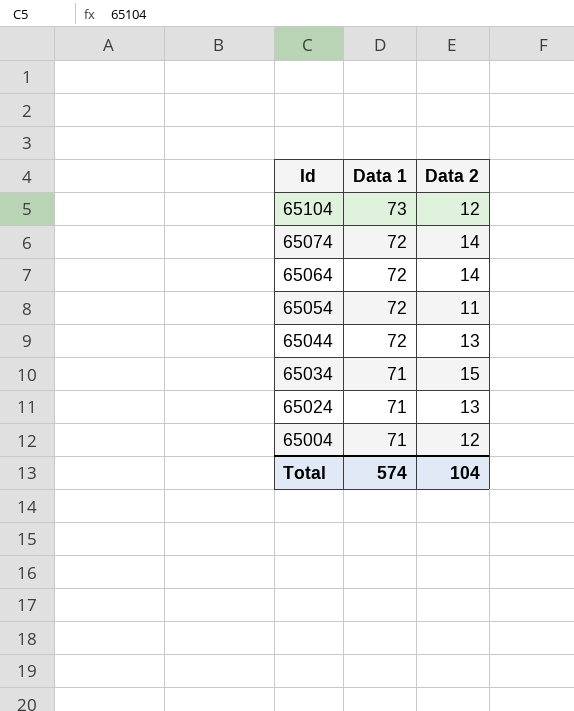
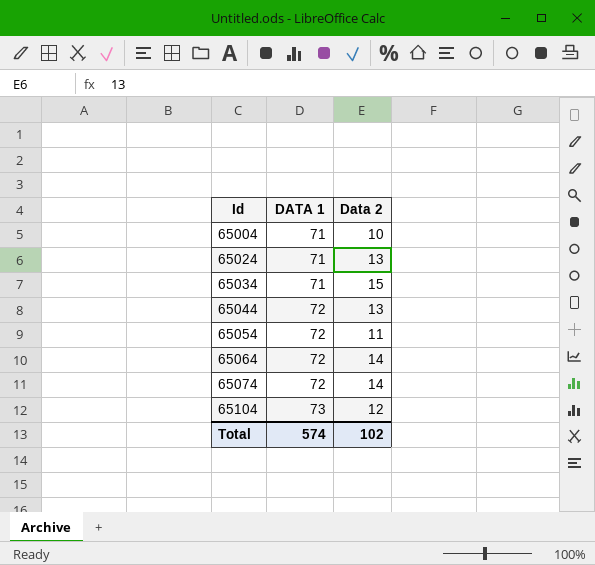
row order: Id descending -> Id ascending
column name: Data 1 -> DATA 1
65004 | Data 2: 12 -> 10
Total | Data 2: 104 -> 102

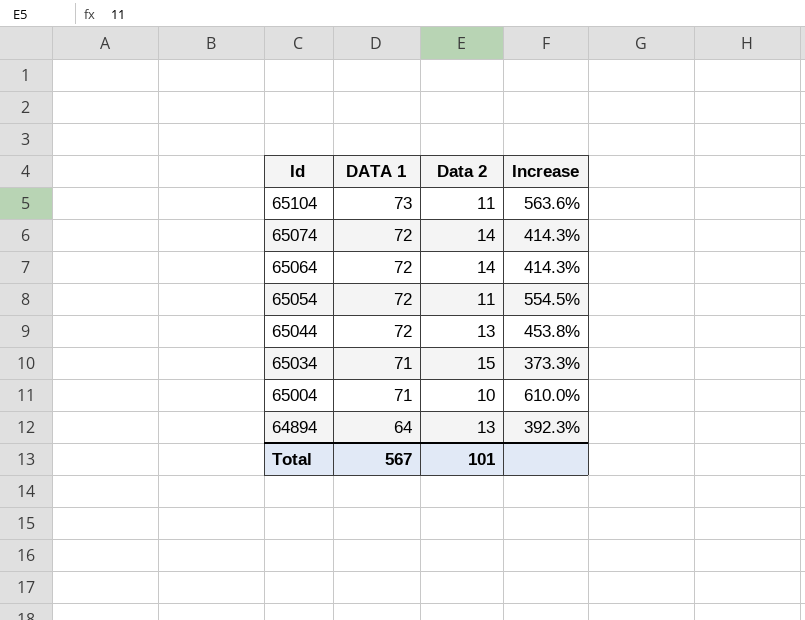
row order: Id ascending -> Id descending
column Increase | formula: none -> ([DATA 1] - [Data 2]) / [Data 2]
row 65024: 71 | 13 -> none
65104 | Data 2: 12 -> 11
row 64894: none -> 64 | 13 | 392.3%
Total | DATA 1: 574 -> 567
Total | Data 2: 102 -> 101

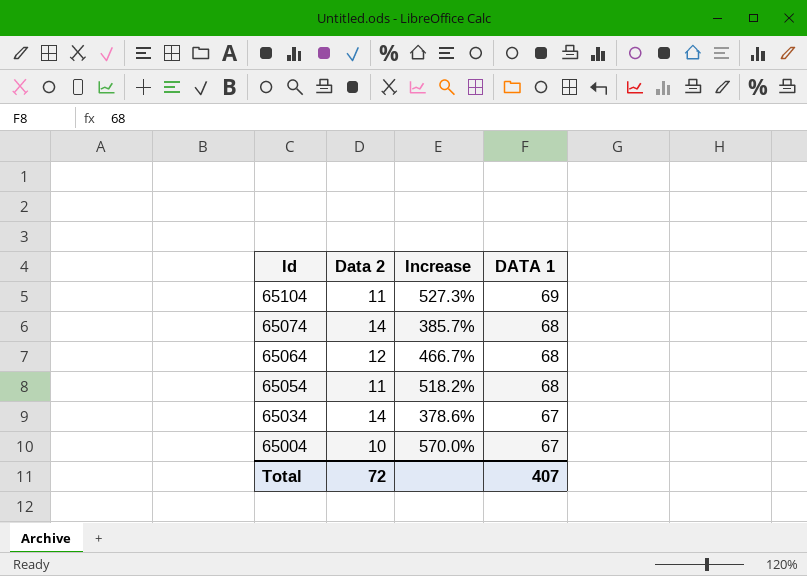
column DATA 1 | position: 2 -> 4
row 65044: 72 | 13 | 453.8% -> none
row 64894: 64 | 13 | 392.3% -> none
65104 | Increase: 563.6% -> 527.3%
65104 | DATA 1: 73 -> 69
65074 | Increase: 414.3% -> 385.7%
65074 | DATA 1: 72 -> 68
65064 | Data 2: 14 -> 12
65064 | Increase: 414.3% -> 466.7%
65064 | DATA 1: 72 -> 68
65054 | Increase: 554.5% -> 518.2%
65054 | DATA 1: 72 -> 68
65034 | Data 2: 15 -> 14
65034 | Increase: 373.3% -> 378.6%
65034 | DATA 1: 71 -> 67
65004 | Increase: 610.0% -> 570.0%
65004 | DATA 1: 71 -> 67
Total | Data 2: 101 -> 72
Total | DATA 1: 567 -> 407

